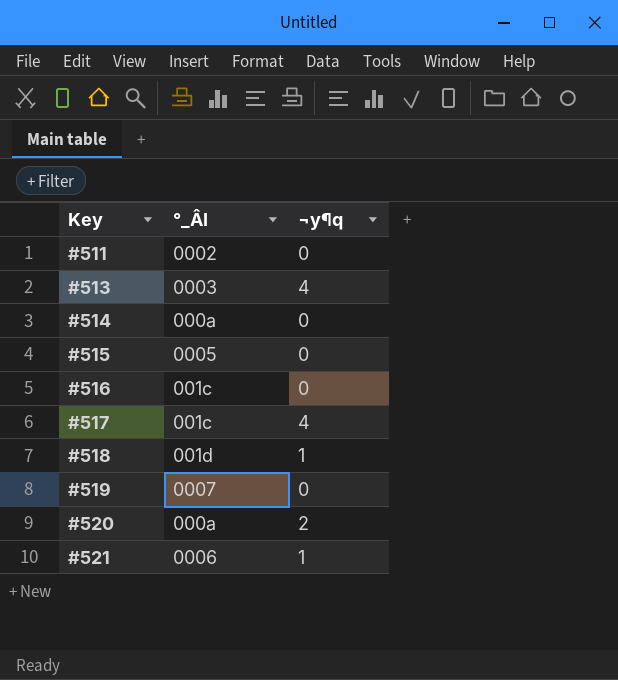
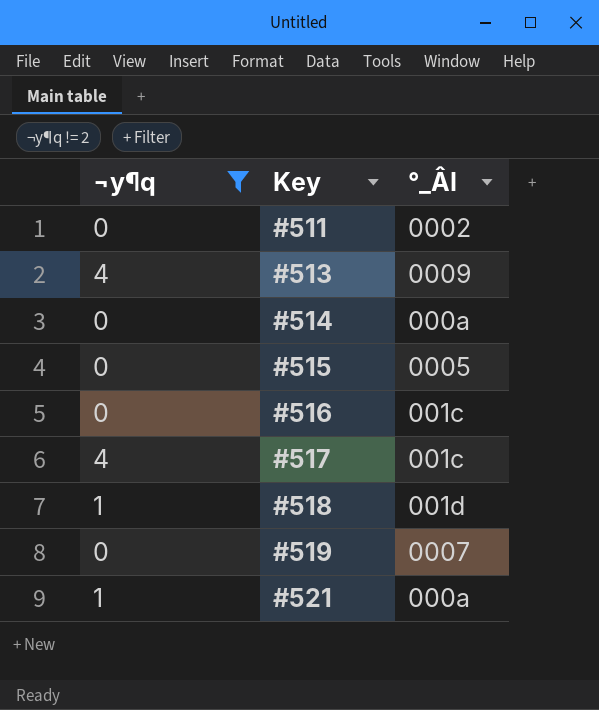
filter: none -> ¬y¶q != 2
column ¬y¶q | position: 3 -> 1
#513 | °_ÂI: 0003 -> 0009
#521 | °_ÂI: 0006 -> 000a

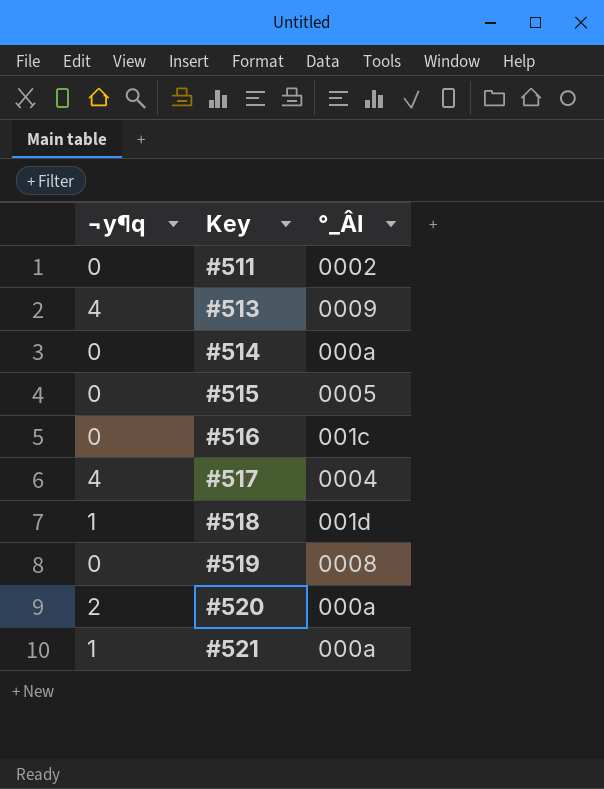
filter: ¬y¶q != 2 -> none
#517 | °_ÂI: 001c -> 0004
#519 | °_ÂI: 0007 -> 0008

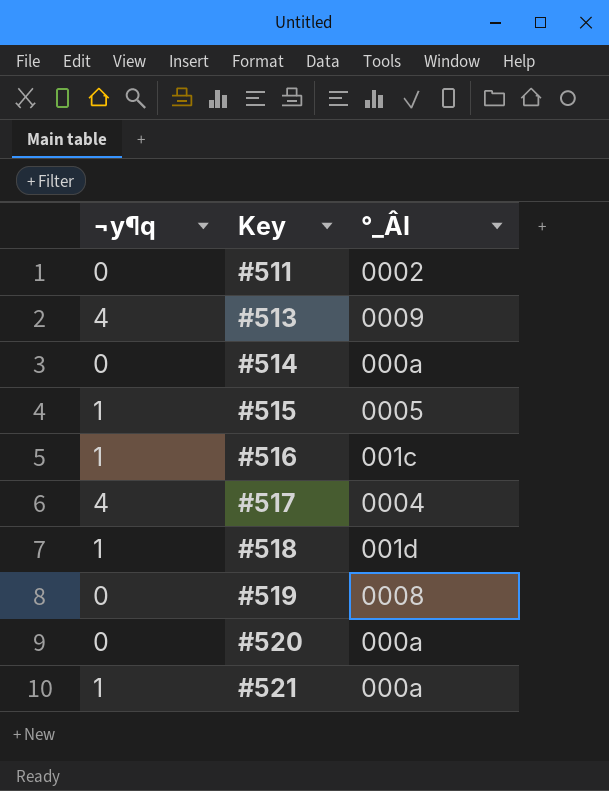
#515 | ¬y¶q: 0 -> 1
#516 | ¬y¶q: 0 -> 1
#520 | ¬y¶q: 2 -> 0

